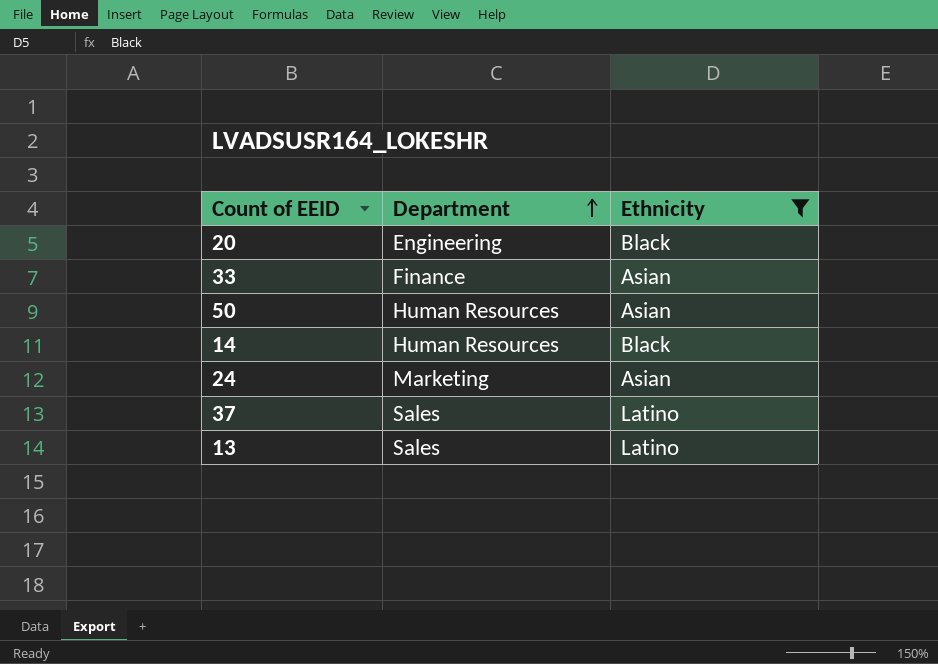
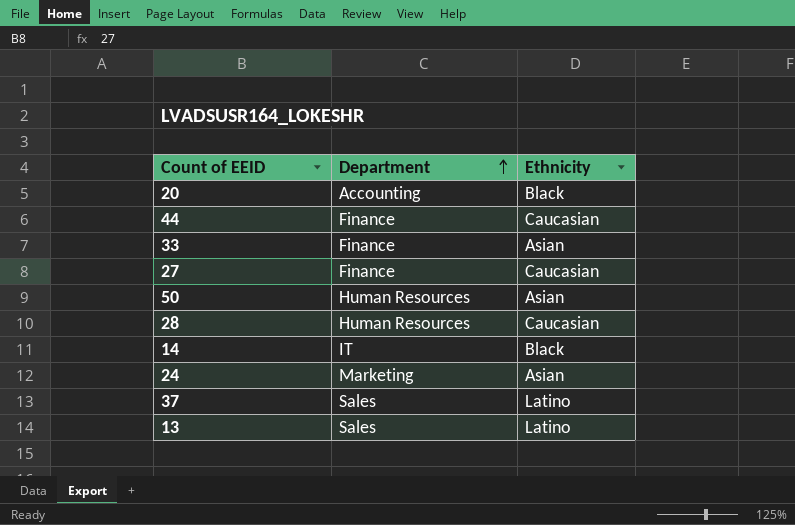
filter: Ethnicity != Caucasian -> none
20 | Department: Engineering -> Accounting
14 | Department: Human Resources -> IT

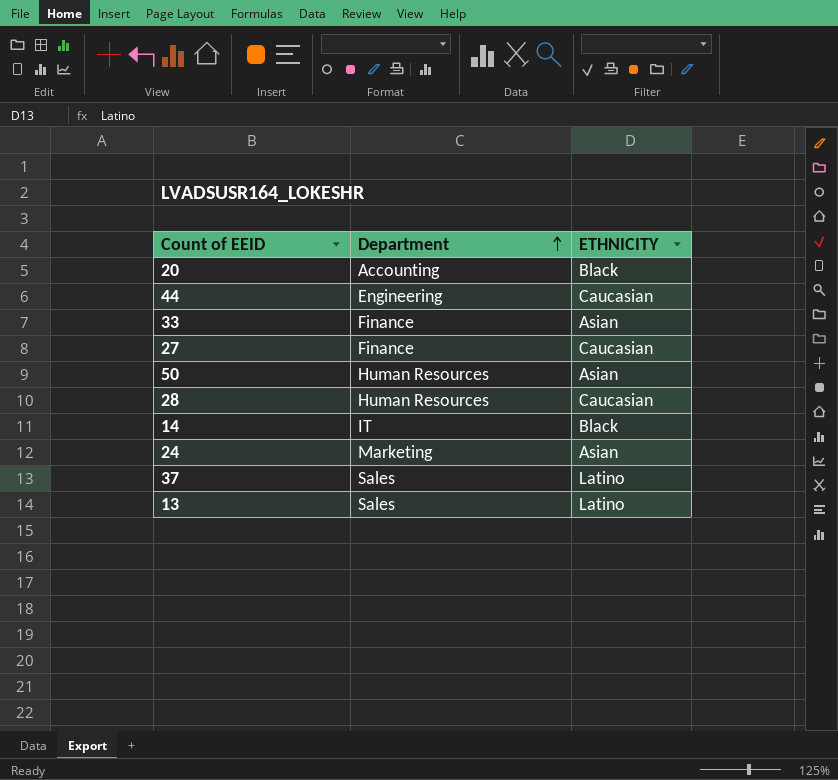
column name: Ethnicity -> ETHNICITY
44 | Department: Finance -> Engineering

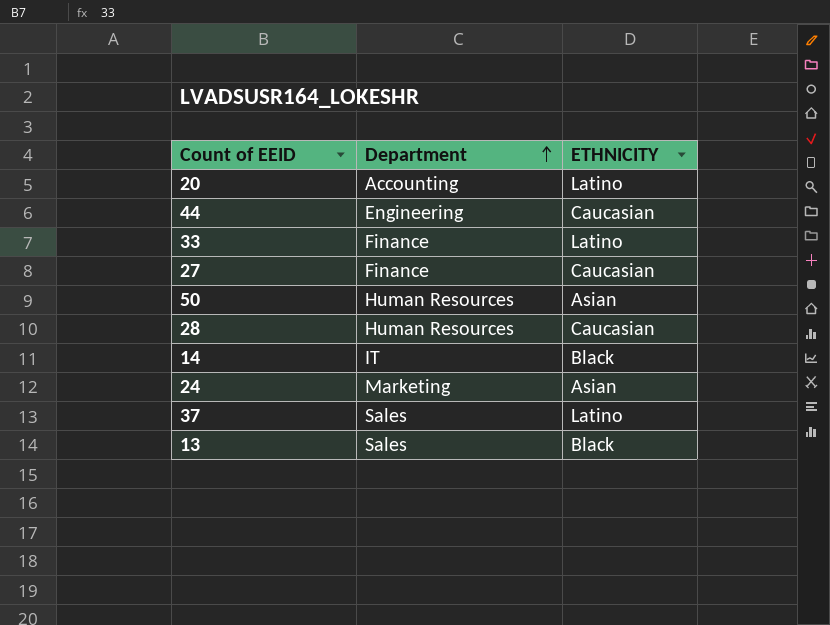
20 | ETHNICITY: Black -> Latino
33 | ETHNICITY: Asian -> Latino
13 | ETHNICITY: Latino -> Black

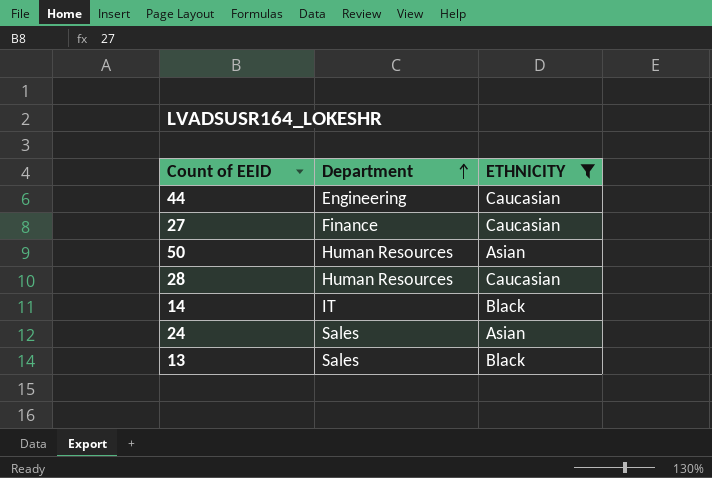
filter: none -> ETHNICITY != Latino
24 | Department: Marketing -> Sales

